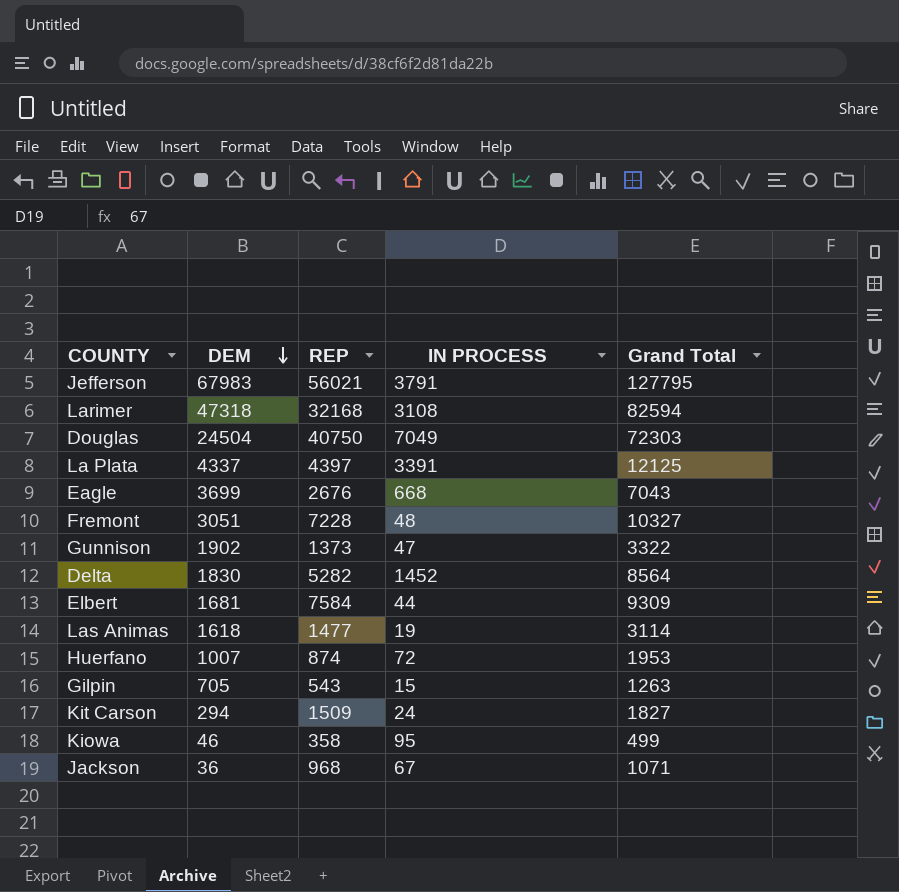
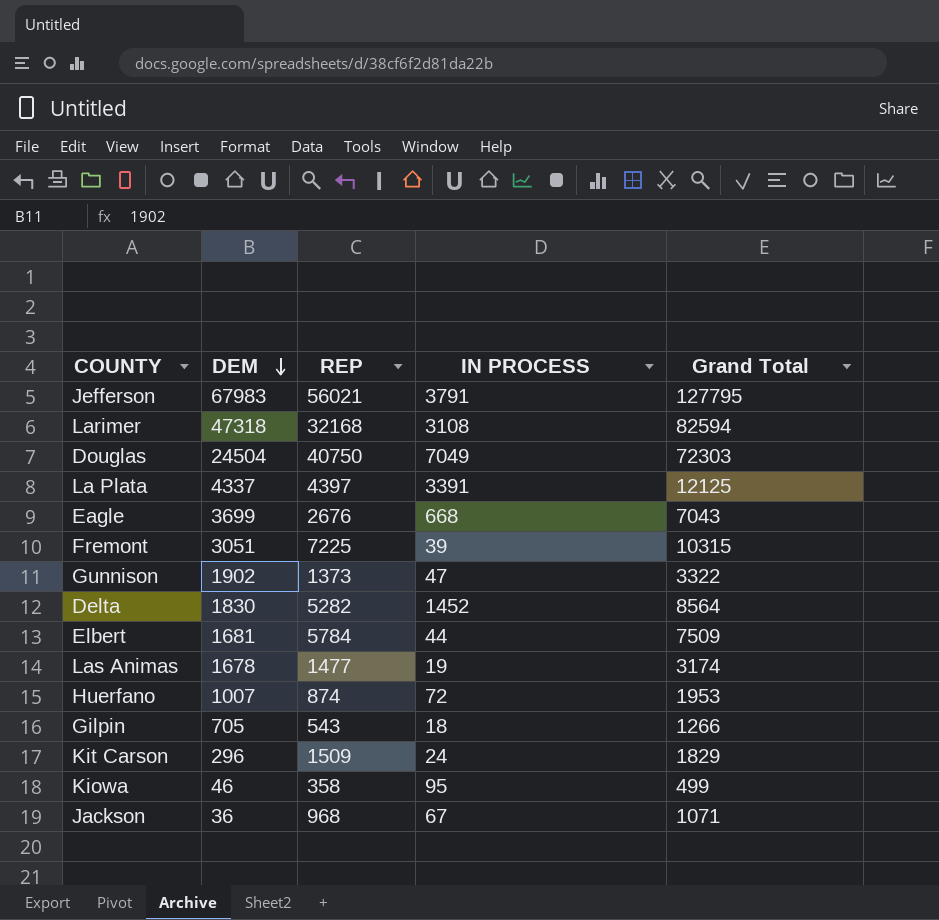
Fremont | REP: 7228 -> 7225
Fremont | IN PROCESS: 48 -> 39
Fremont | Grand Total: 10327 -> 10315
Elbert | REP: 7584 -> 5784
Elbert | Grand Total: 9309 -> 7509
Las Animas | DEM: 1618 -> 1678
Las Animas | Grand Total: 3114 -> 3174
Gilpin | IN PROCESS: 15 -> 18
Gilpin | Grand Total: 1263 -> 1266
Kit Carson | DEM: 294 -> 296
Kit Carson | Grand Total: 1827 -> 1829

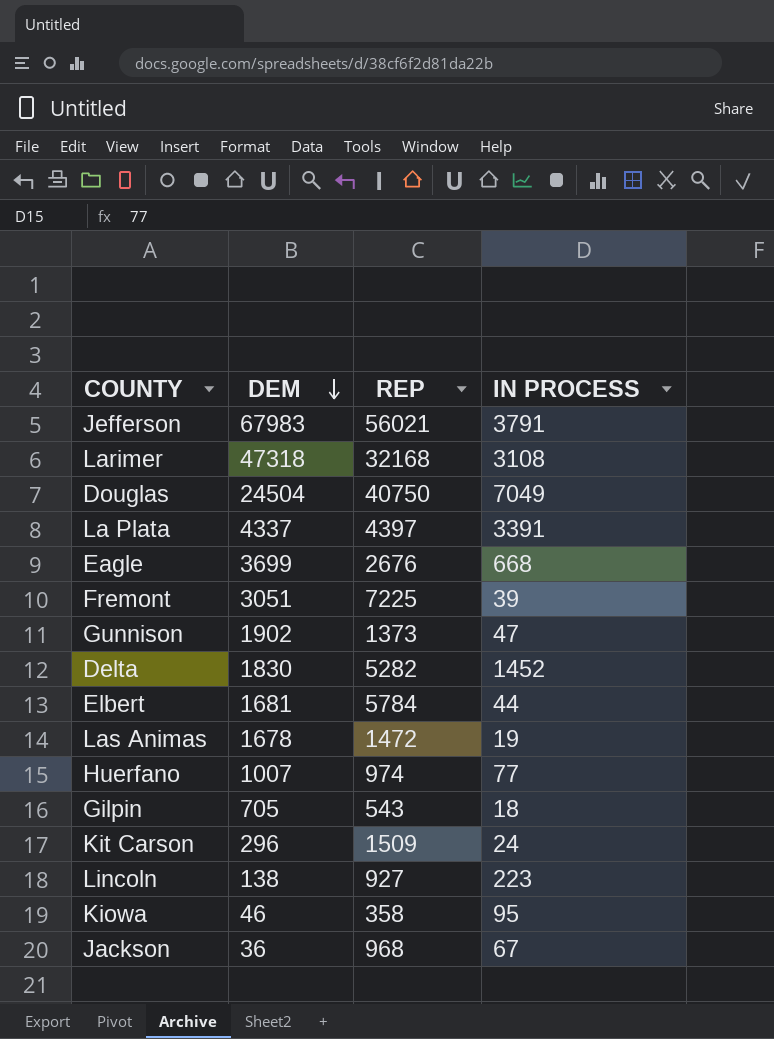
column Grand Total | formula: [DEM] + [REP] + [IN PROCESS] -> none
Las Animas | REP: 1477 -> 1472
Huerfano | REP: 874 -> 974
Huerfano | IN PROCESS: 72 -> 77
row Lincoln: none -> 138 | 927 | 223

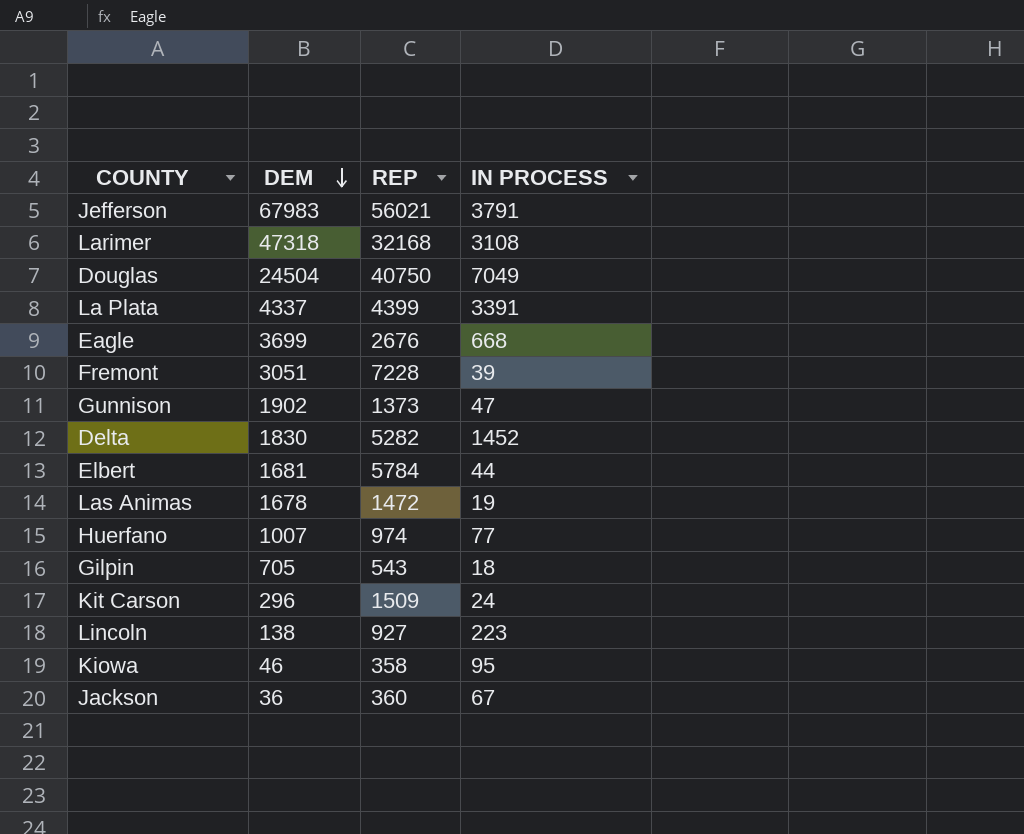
La Plata | REP: 4397 -> 4399
Fremont | REP: 7225 -> 7228
Jackson | REP: 968 -> 360

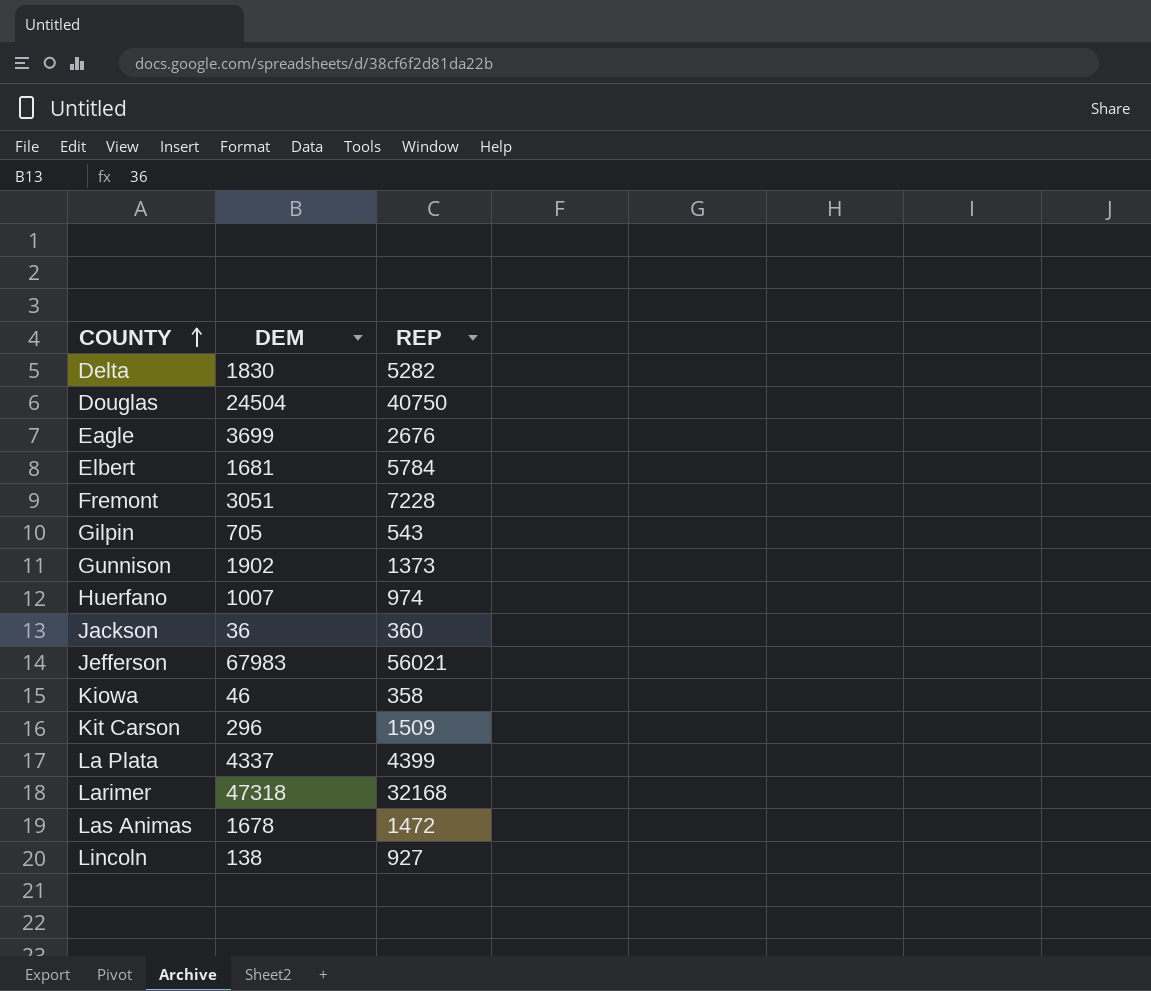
row order: DEM descending -> COUNTY ascending
column IN PROCESS | position: 4 -> none

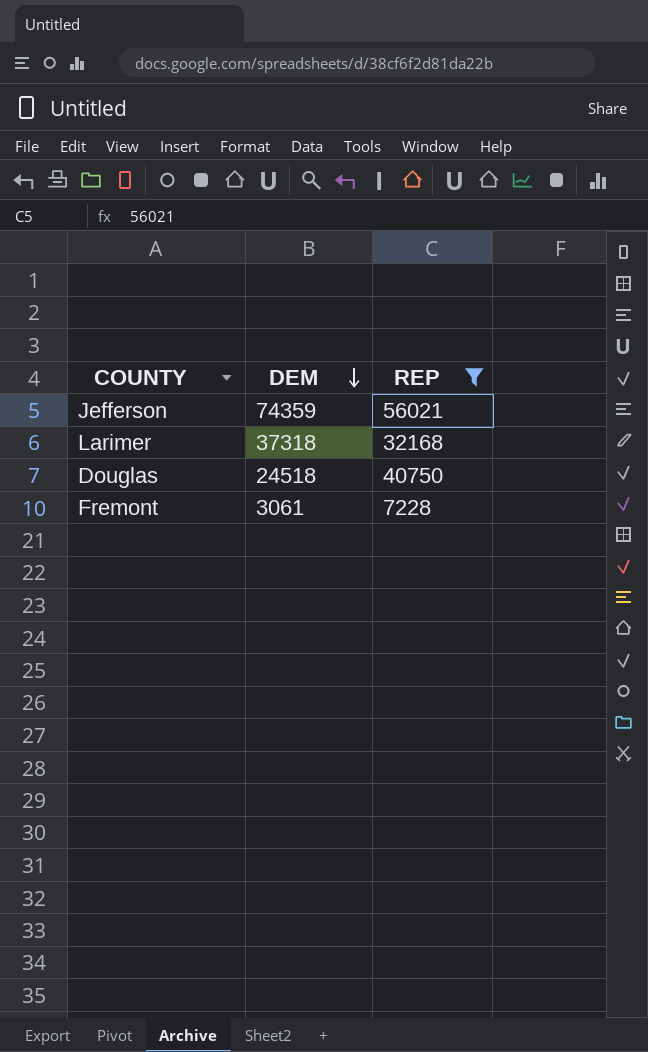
filter: none -> REP >= 7228
row order: COUNTY ascending -> DEM descending
Jefferson | DEM: 67983 -> 74359
Larimer | DEM: 47318 -> 37318
Douglas | DEM: 24504 -> 24518
Fremont | DEM: 3051 -> 3061

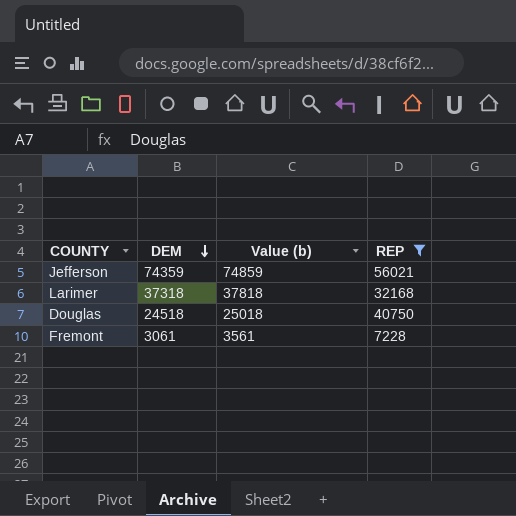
column Value (b) | formula: none -> [DEM] + 500

